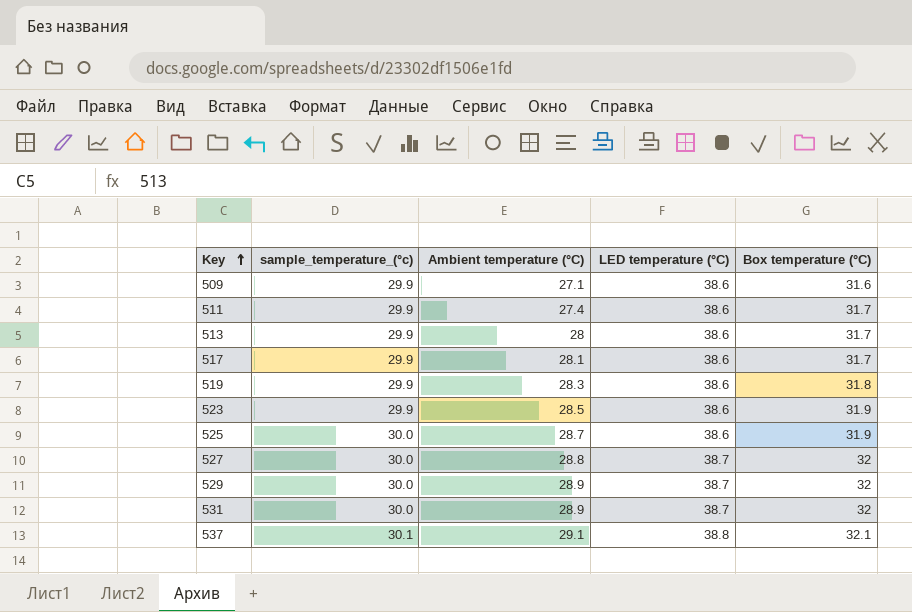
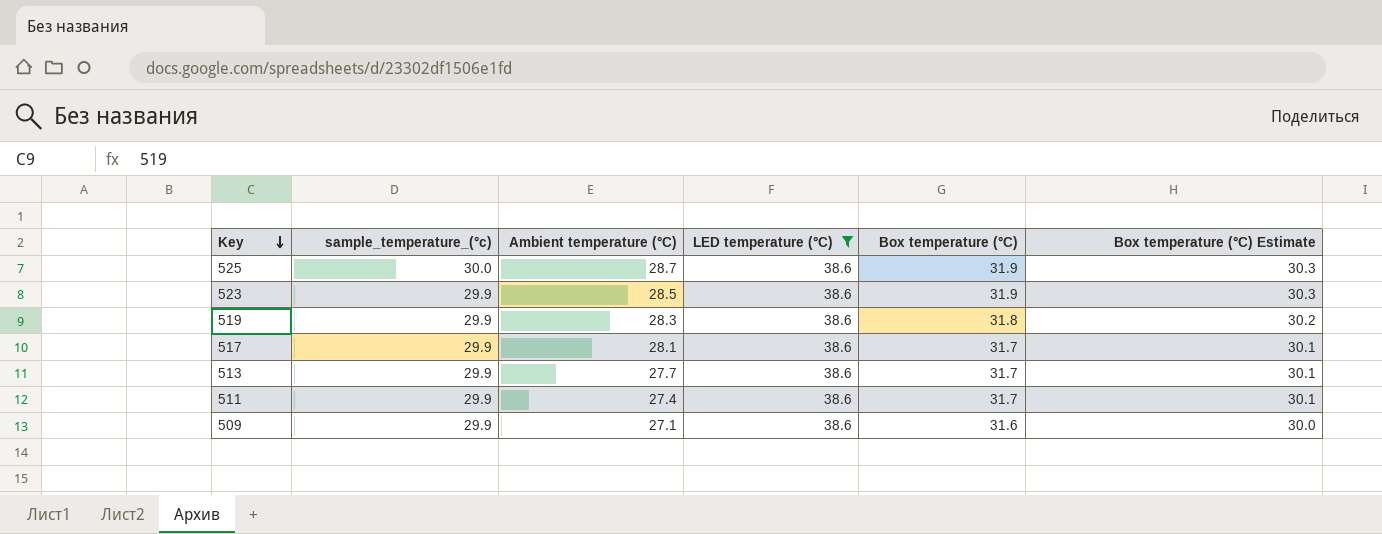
filter: none -> LED temperature (°C) = 38.6
row order: Key ascending -> Key descending
column Box temperature (°C) Estimate | formula: none -> [Box temperature (°C)] * 0.95
513 | Ambient temperature (°C): 28 -> 27.7

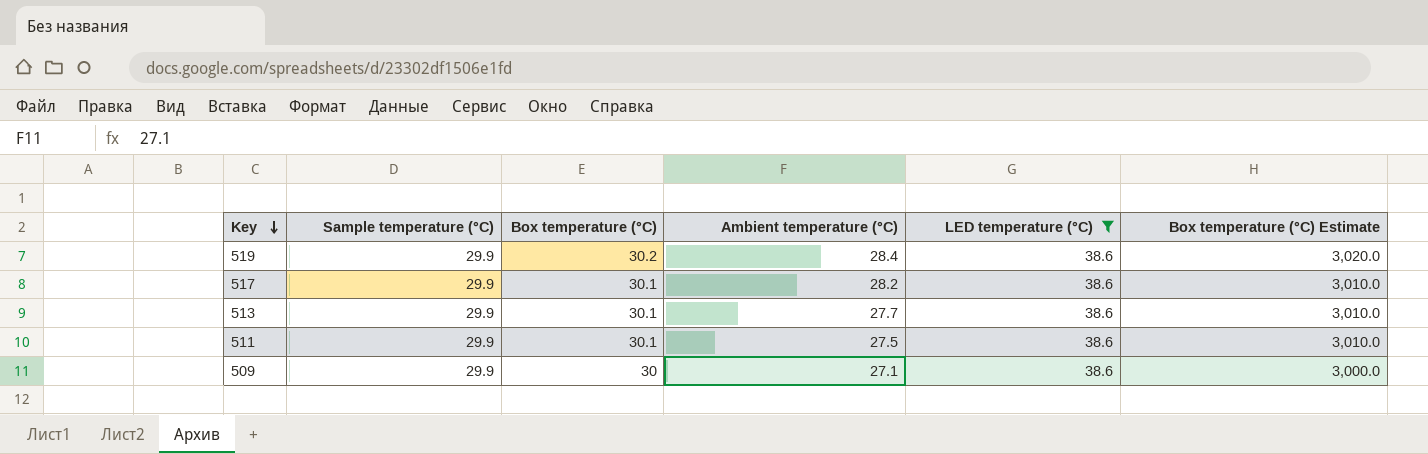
column name: sample_temperature_(°c) -> Sample temperature (°C)
column Box temperature (°C) | position: 5 -> 3
column Box temperature (°C) Estimate | formula: [Box temperature (°C)] * 0.95 -> [Box temperature (°C)] * 100
row 525: 30.0 | 28.7 | 38.6 | 31.9 | 30.3 -> none
row 523: 29.9 | 28.5 | 38.6 | 31.9 | 30.3 -> none
519 | Box temperature (°C): 31.8 -> 30.2
519 | Ambient temperature (°C): 28.3 -> 28.4
517 | Box temperature (°C): 31.7 -> 30.1
517 | Ambient temperature (°C): 28.1 -> 28.2
513 | Box temperature (°C): 31.7 -> 30.1
511 | Box temperature (°C): 31.7 -> 30.1
511 | Ambient temperature (°C): 27.4 -> 27.5
509 | Box temperature (°C): 31.6 -> 30

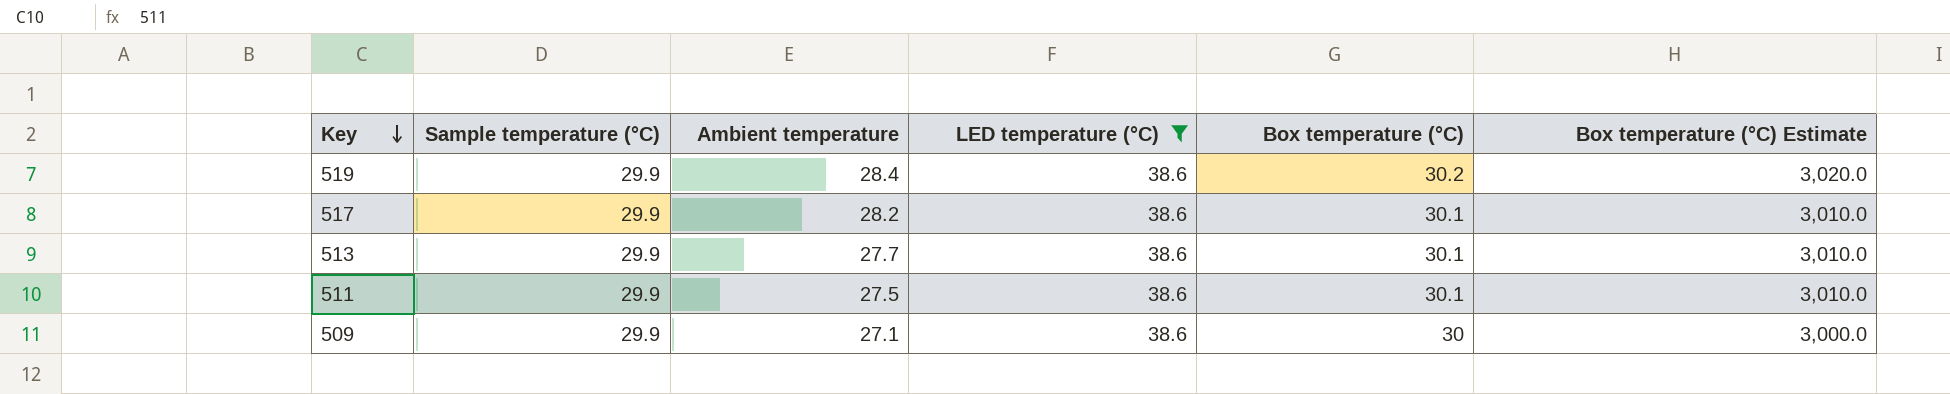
column name: Ambient temperature (°C) -> Ambient temperature
column Box temperature (°C) | position: 3 -> 5

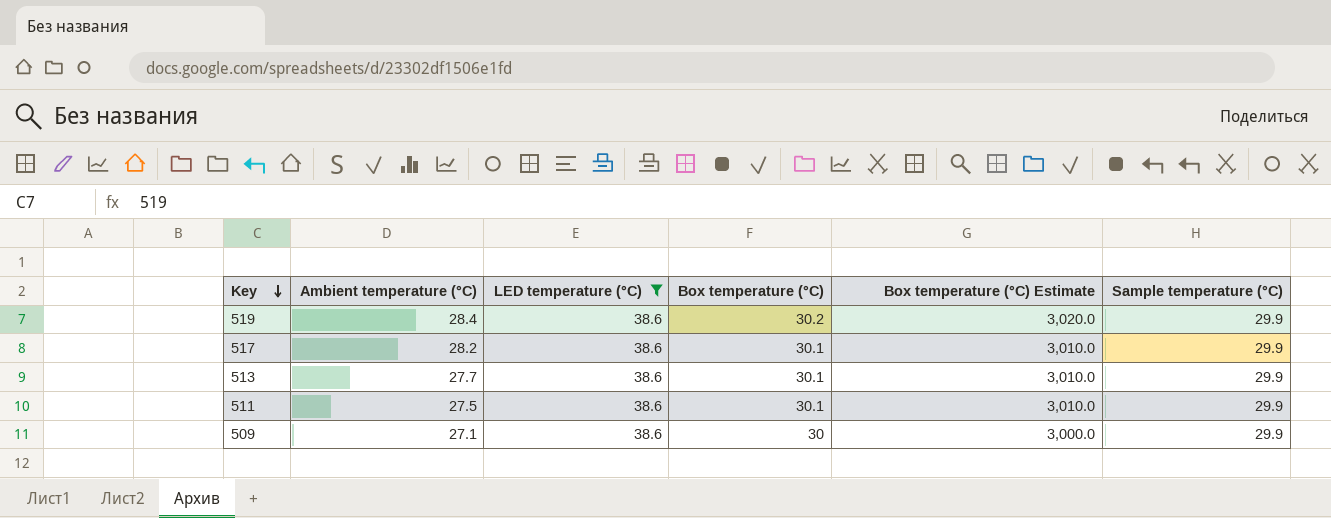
column name: Ambient temperature -> Ambient temperature (°C)
column Sample temperature (°C) | position: 2 -> 6

